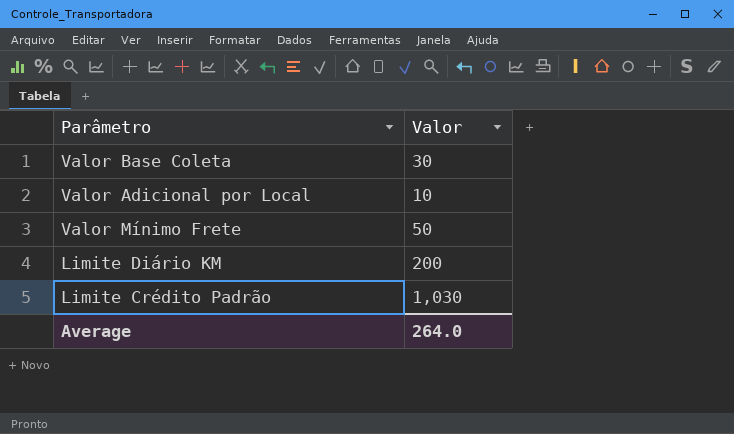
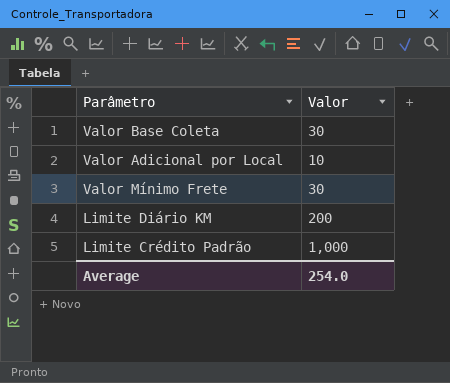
Valor Mínimo Frete | Valor: 50 -> 30
Limite Crédito Padrão | Valor: 1,030 -> 1,000
Average | Valor: 264.0 -> 254.0

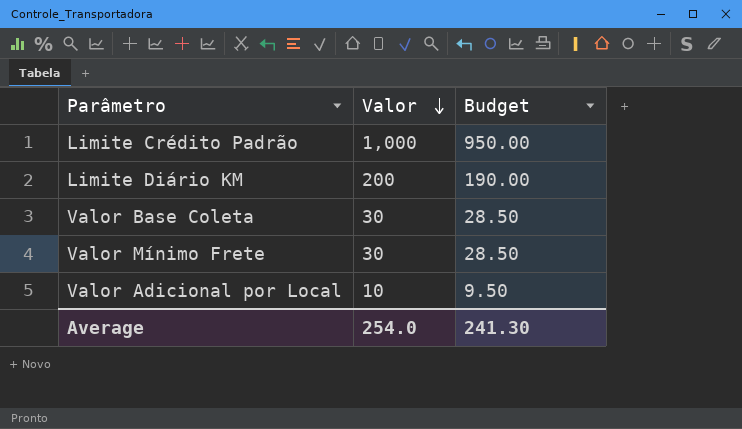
row order: none -> Valor descending
column Budget | formula: none -> [Valor] * 0.95

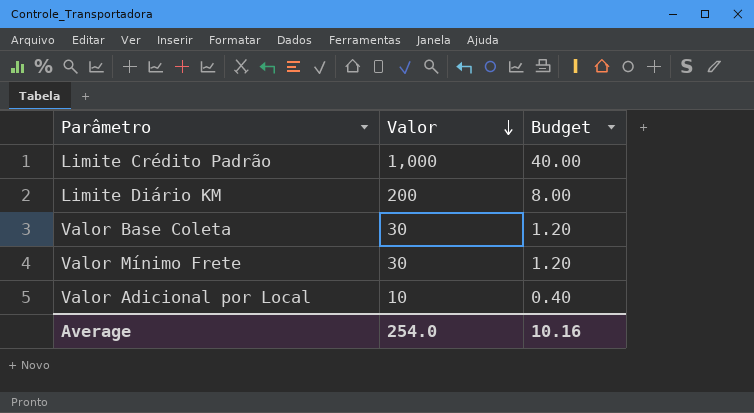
column Budget | formula: [Valor] * 0.95 -> [Valor] * 0.04
Average | Budget: 241.30 -> 10.16

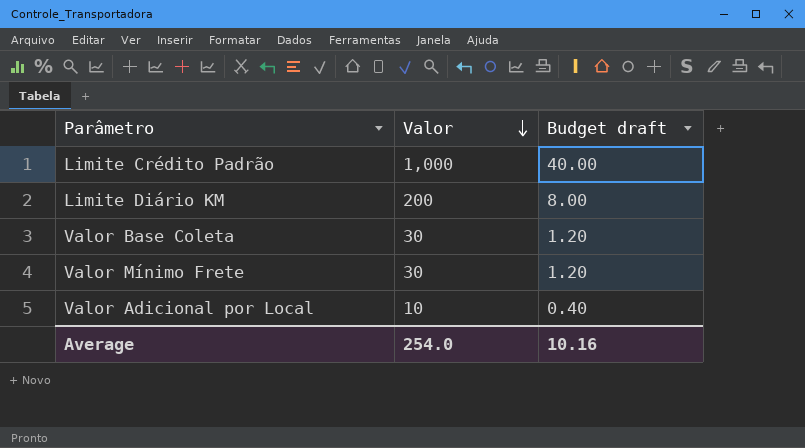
column name: Budget -> Budget draft

